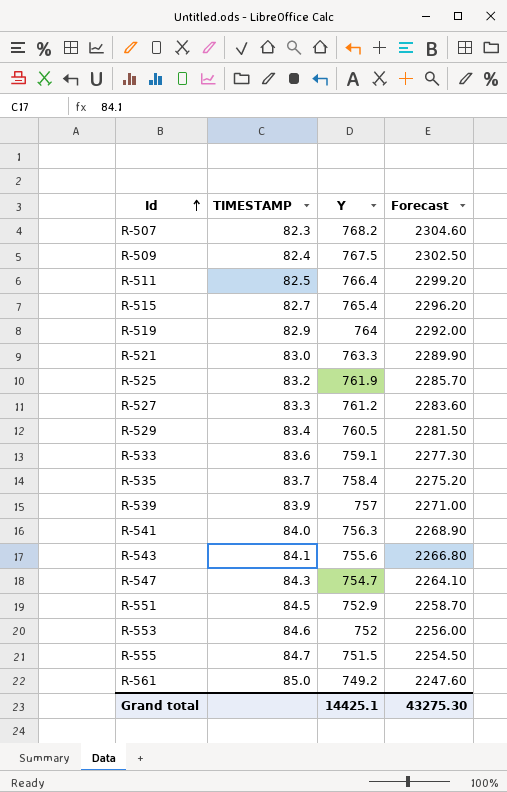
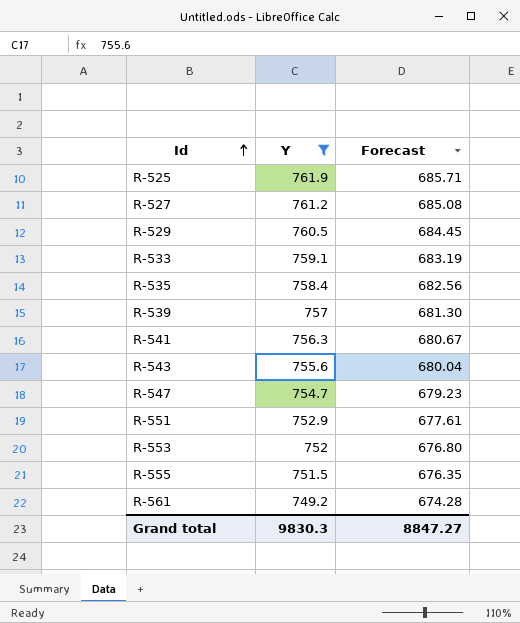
filter: none -> Y <= 761.9
column TIMESTAMP | position: 2 -> none
column Forecast | formula: [Y] * 3 -> [Y] * 0.9
Grand total | Y: 14425.1 -> 9830.3
Grand total | Forecast: 43275.30 -> 8847.27

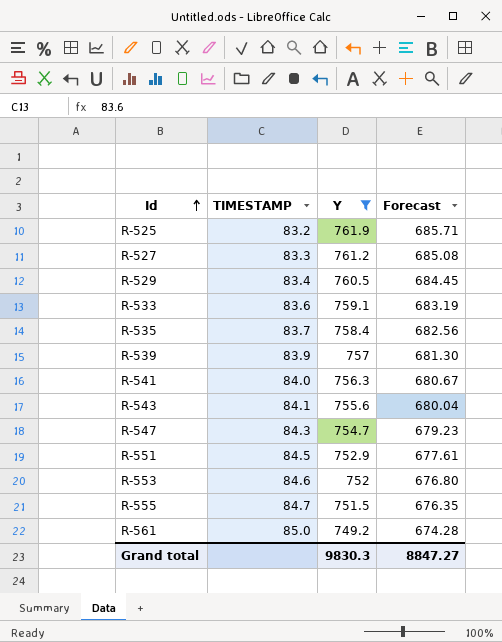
column TIMESTAMP | position: none -> 2

